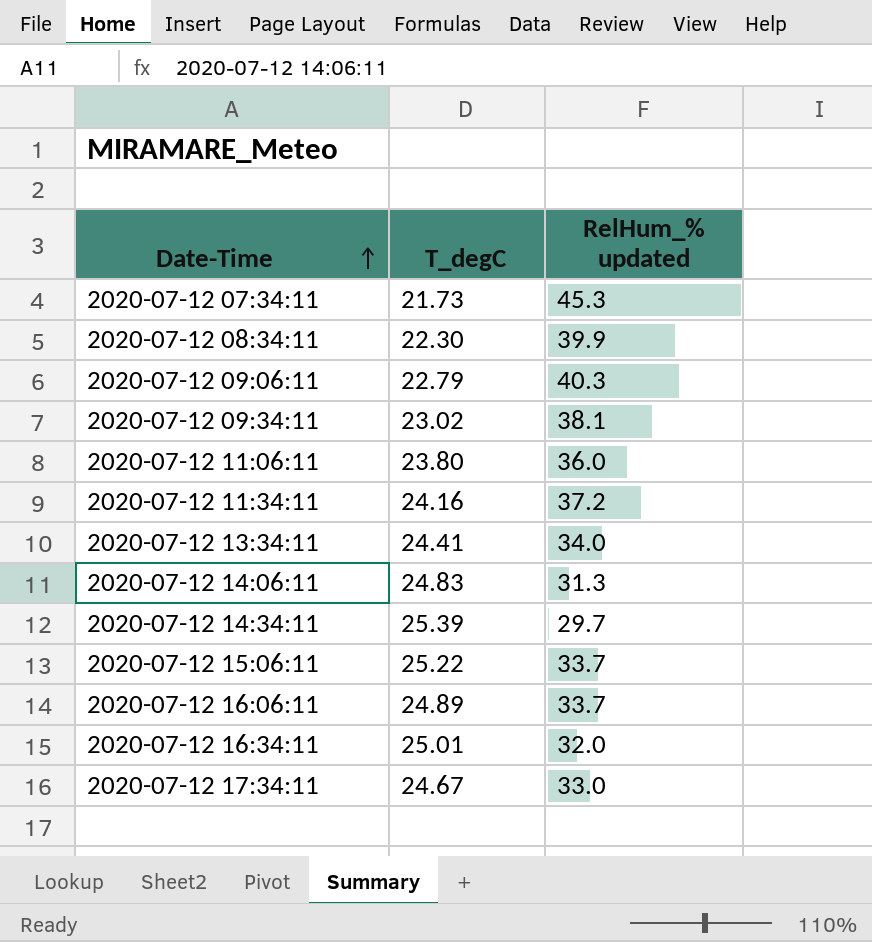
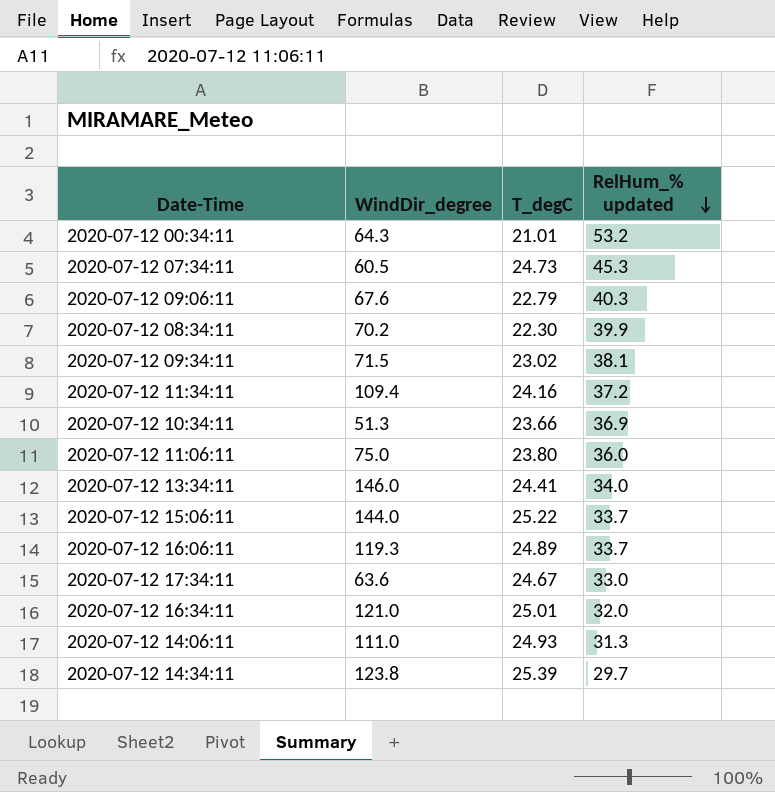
row order: Date-Time ascending -> RelHum_% updated descending
column WindDir_degree | position: none -> 2
row 2020-07-12 00:34:11: none -> 64.3 | 21.01 | 53.2
2020-07-12 07:34:11 | T_degC: 21.73 -> 24.73
row 2020-07-12 10:34:11: none -> 51.3 | 23.66 | 36.9
2020-07-12 14:06:11 | T_degC: 24.83 -> 24.93

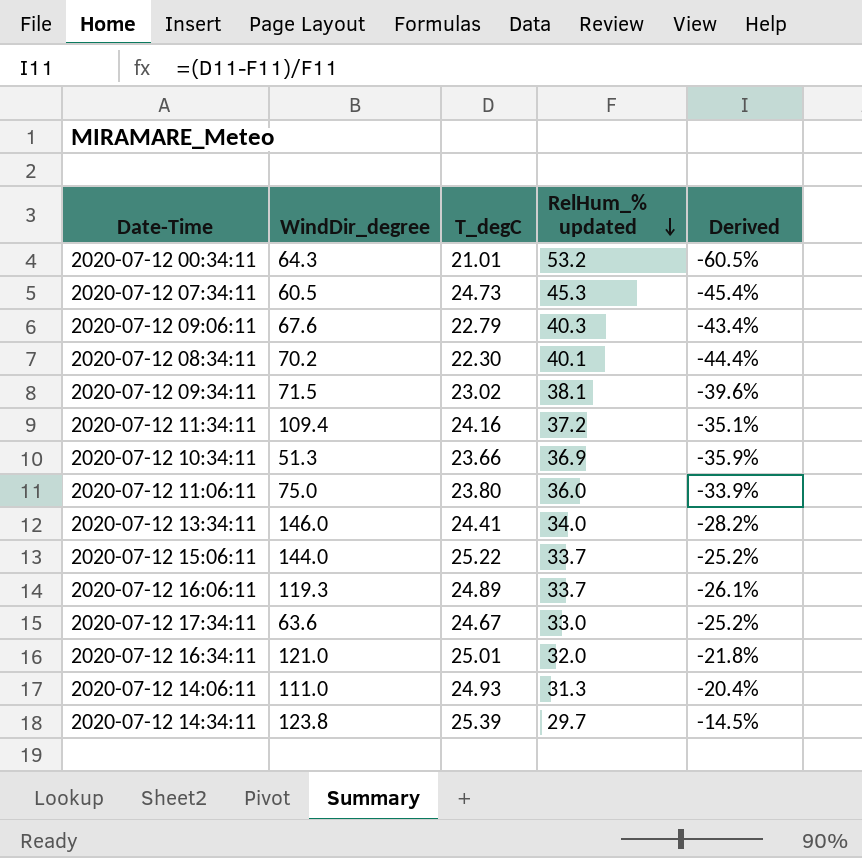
column Derived | formula: none -> ([T_degC] - [RelHum_% updated]) / [RelHum_% updated]
2020-07-12 08:34:11 | RelHum_% updated: 39.9 -> 40.1

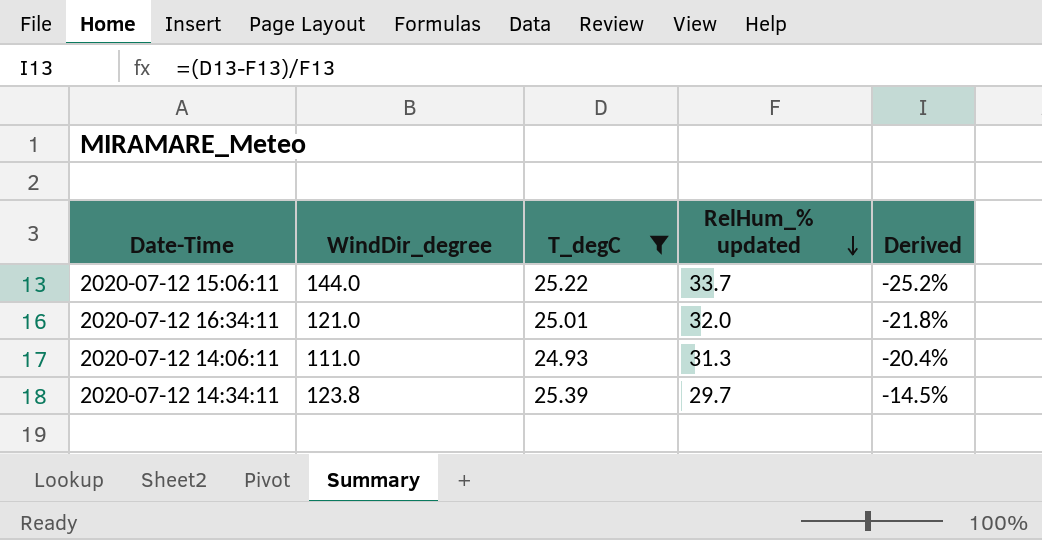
filter: none -> T_degC >= 24.93

